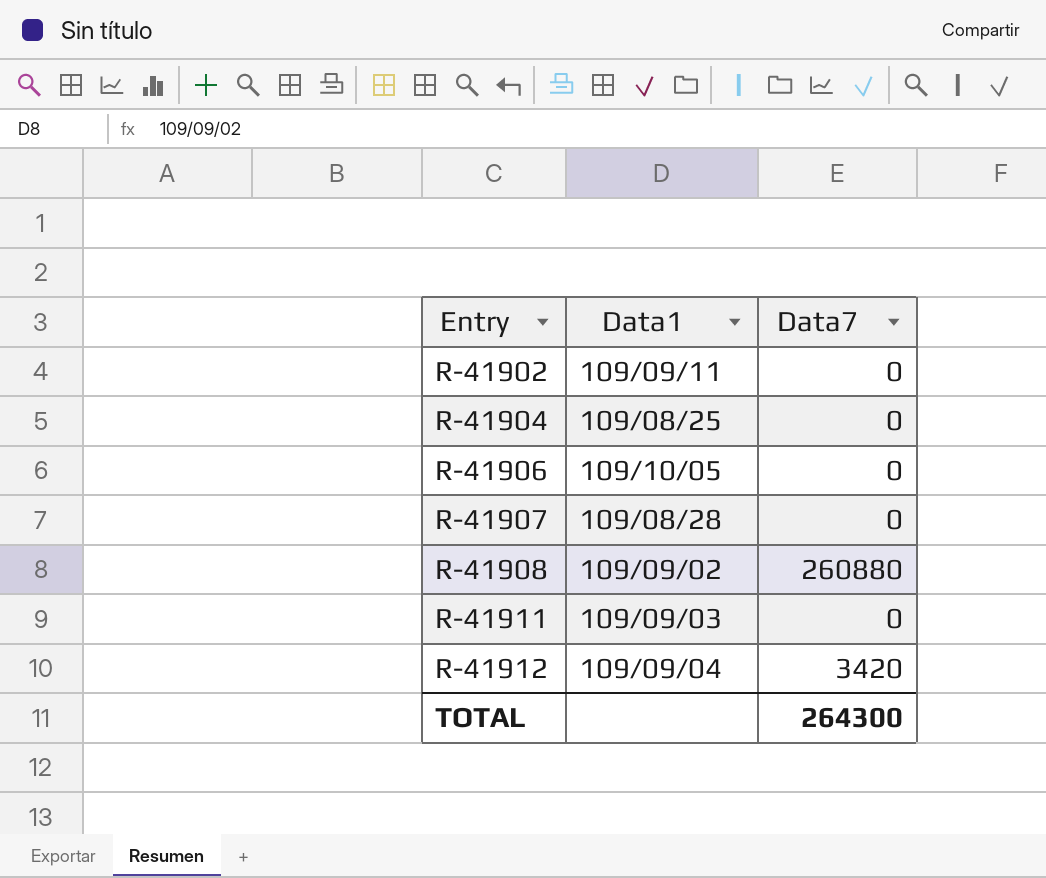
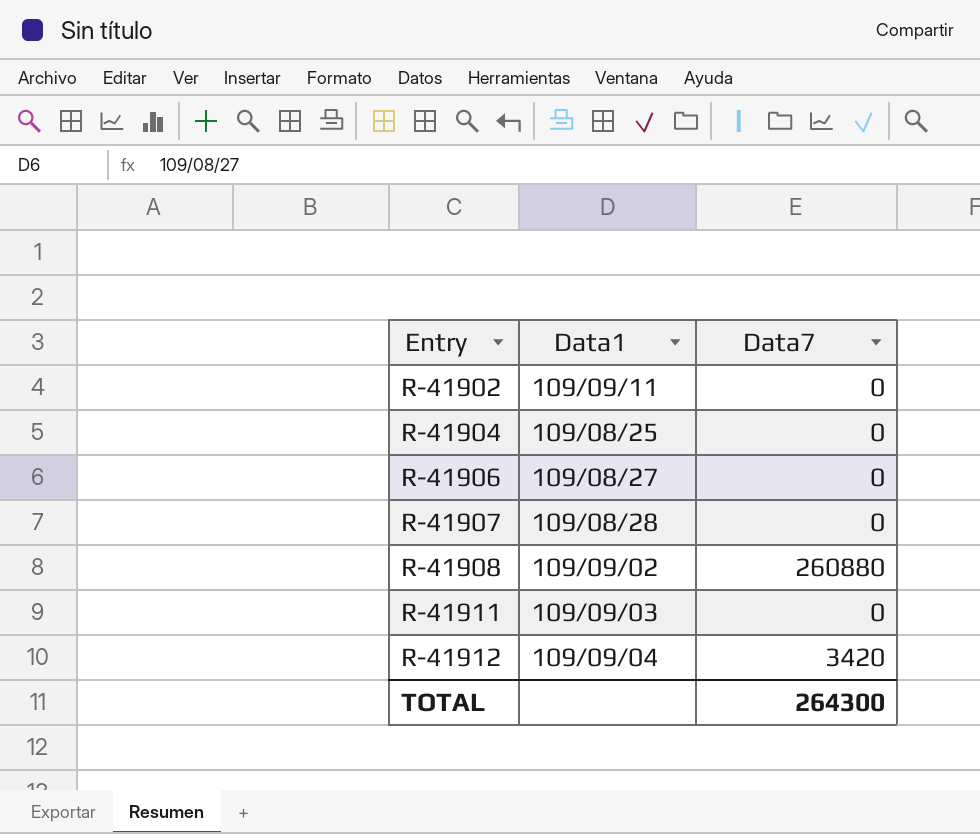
R-41906 | Data1: 109/10/05 -> 109/08/27

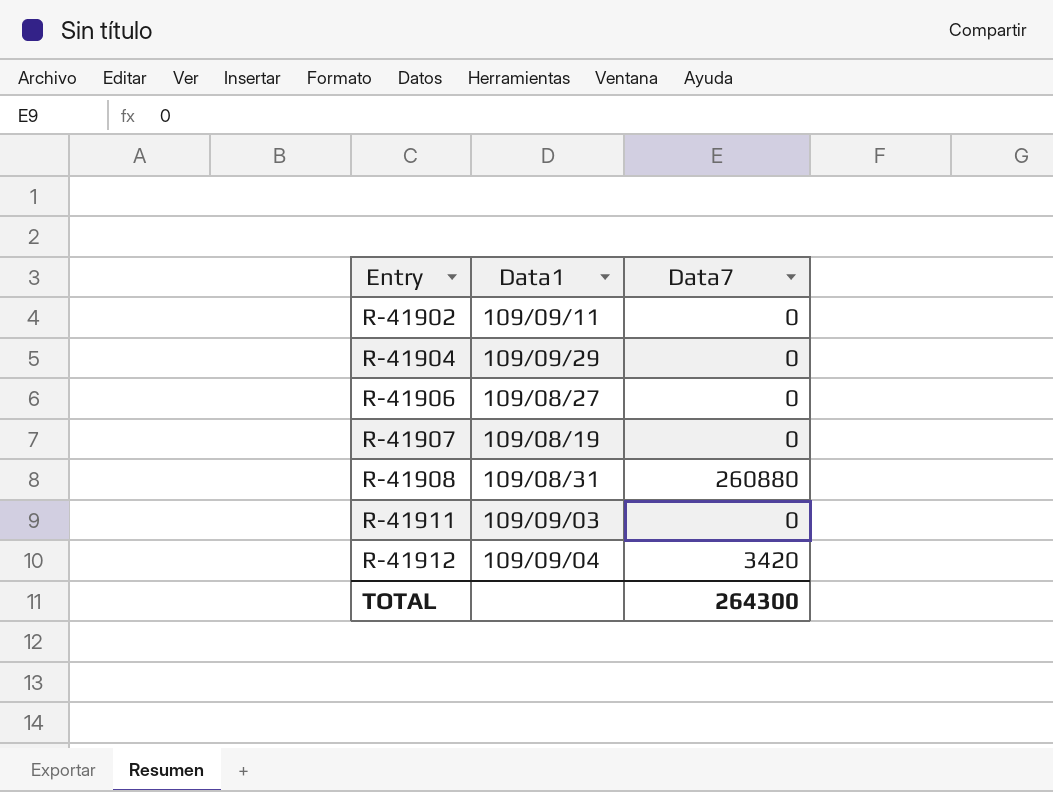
R-41904 | Data1: 109/08/25 -> 109/09/29
R-41907 | Data1: 109/08/28 -> 109/08/19
R-41908 | Data1: 109/09/02 -> 109/08/31

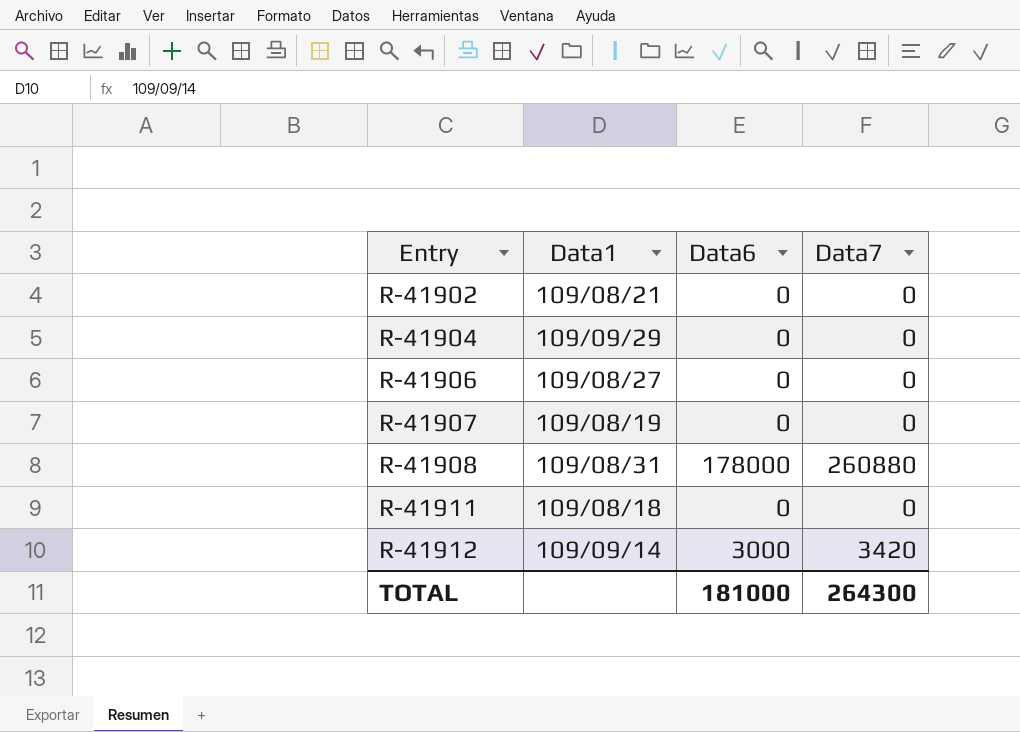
column Data6 | position: none -> 3
R-41902 | Data1: 109/09/11 -> 109/08/21
R-41911 | Data1: 109/09/03 -> 109/08/18
R-41912 | Data1: 109/09/04 -> 109/09/14

